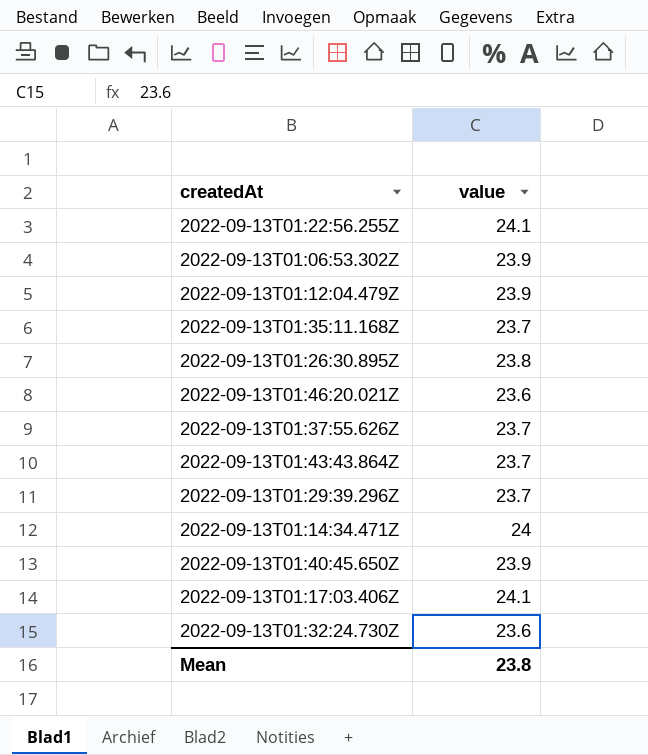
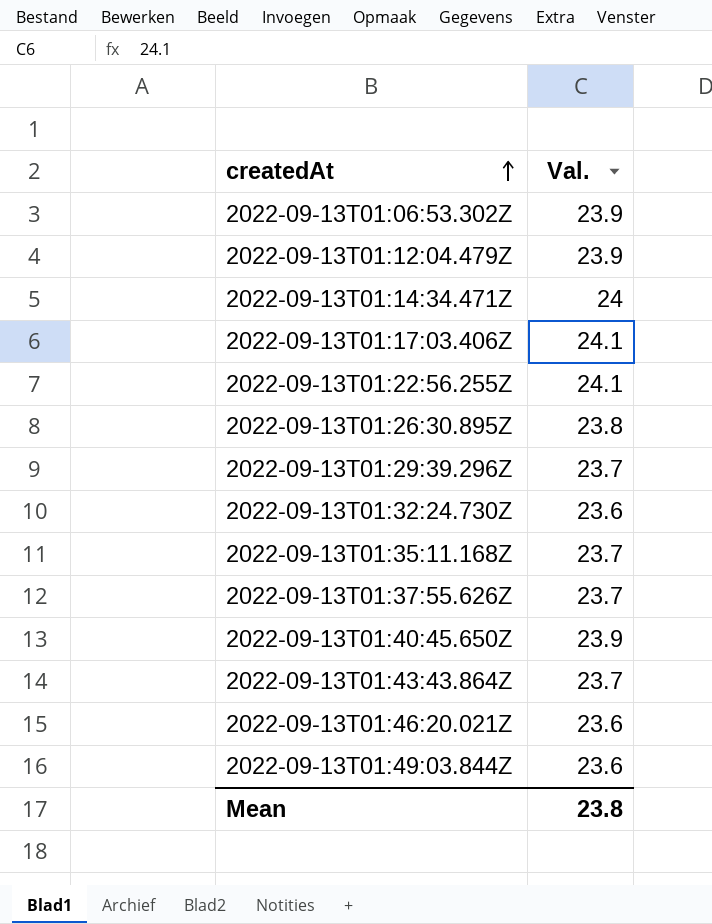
row order: none -> createdAt ascending
column name: value -> Val.
row 2022-09-13T01:49:03.844Z: none -> 23.6

